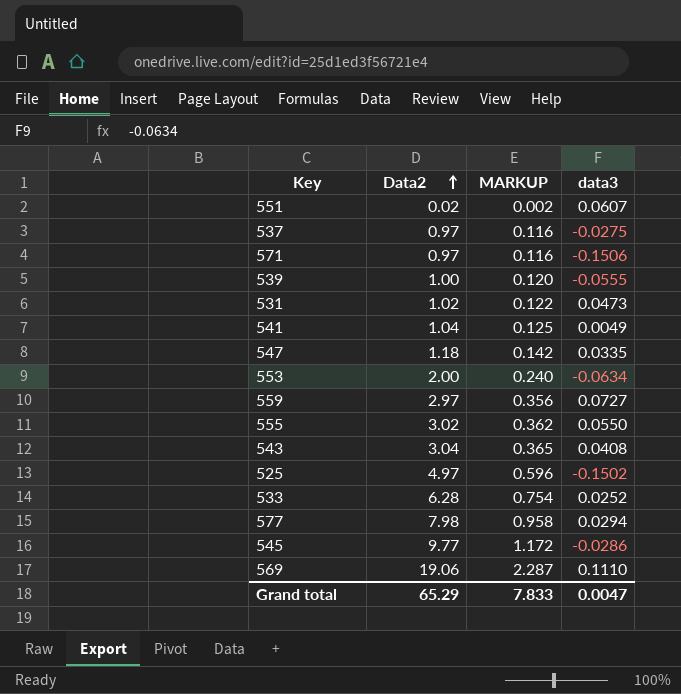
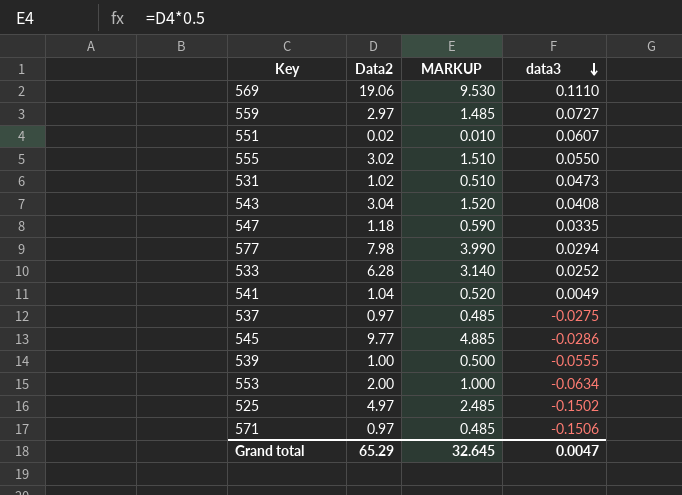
row order: Data2 ascending -> data3 descending
column MARKUP | formula: [Data2] * 0.12 -> [Data2] * 0.5
Grand total | MARKUP: 7.833 -> 32.645

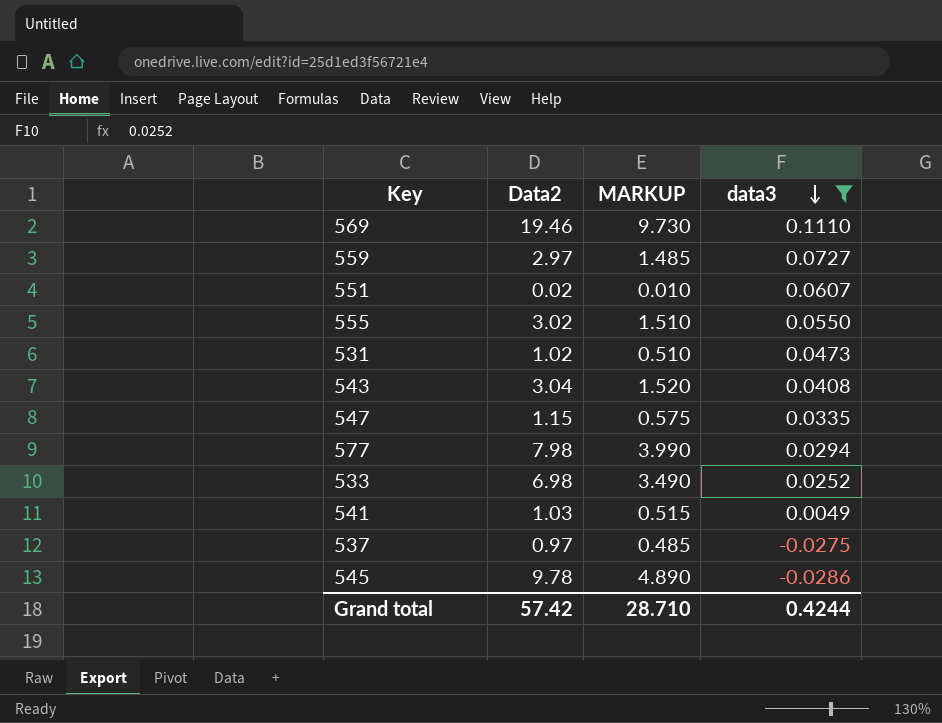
filter: none -> data3 >= -0.0286
569 | Data2: 19.06 -> 19.46
569 | MARKUP: 9.530 -> 9.730
547 | Data2: 1.18 -> 1.15
547 | MARKUP: 0.590 -> 0.575
533 | Data2: 6.28 -> 6.98
533 | MARKUP: 3.140 -> 3.490
541 | Data2: 1.04 -> 1.03
541 | MARKUP: 0.520 -> 0.515
545 | Data2: 9.77 -> 9.78
545 | MARKUP: 4.885 -> 4.890
Grand total | Data2: 65.29 -> 57.42
Grand total | MARKUP: 32.645 -> 28.710
Grand total | data3: 0.0047 -> 0.4244

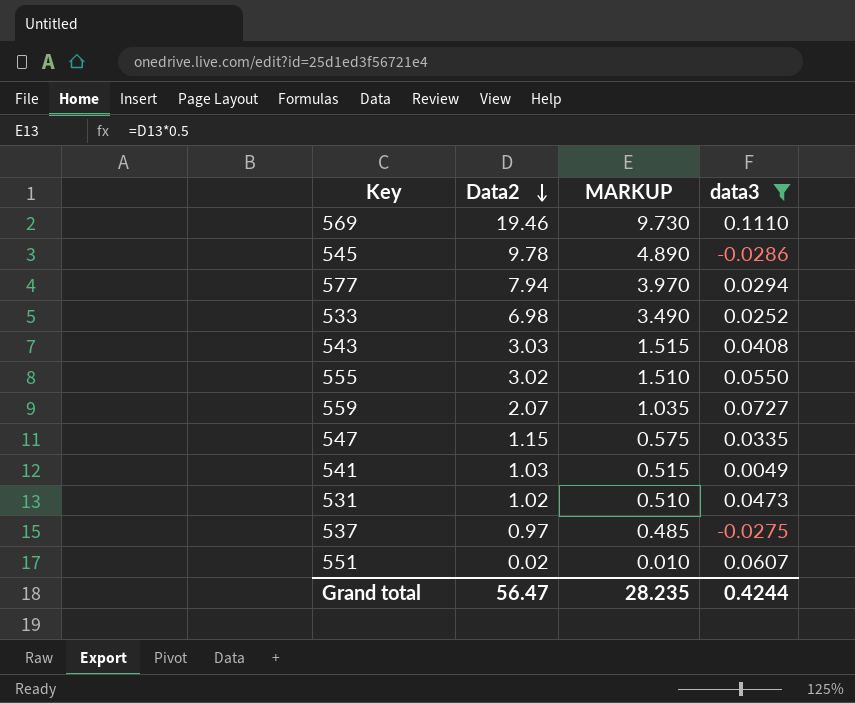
row order: data3 descending -> Data2 descending
577 | Data2: 7.98 -> 7.94
577 | MARKUP: 3.990 -> 3.970
543 | Data2: 3.04 -> 3.03
543 | MARKUP: 1.520 -> 1.515
559 | Data2: 2.97 -> 2.07
559 | MARKUP: 1.485 -> 1.035
Grand total | Data2: 57.42 -> 56.47
Grand total | MARKUP: 28.710 -> 28.235

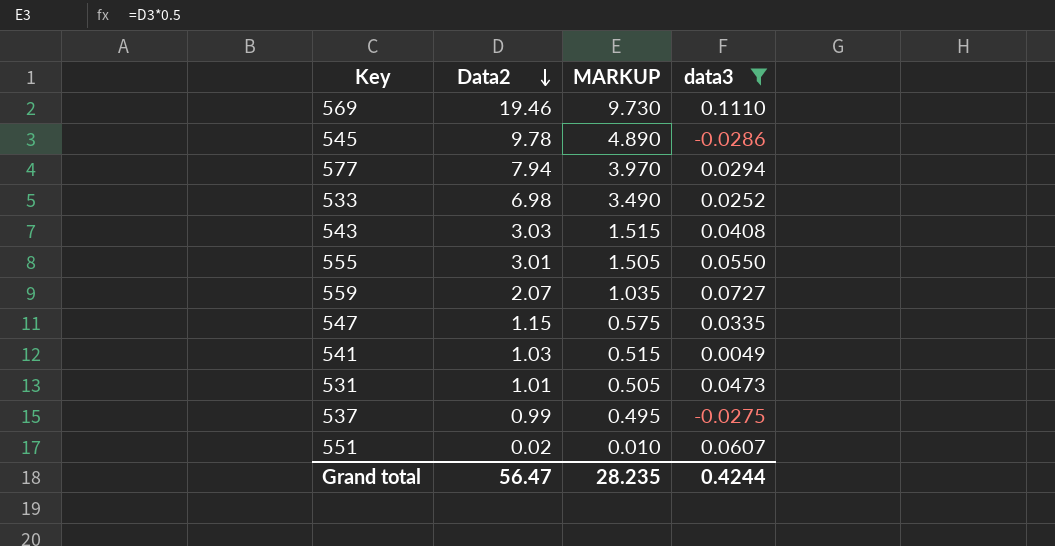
555 | Data2: 3.02 -> 3.01
555 | MARKUP: 1.510 -> 1.505
531 | Data2: 1.02 -> 1.01
531 | MARKUP: 0.510 -> 0.505
537 | Data2: 0.97 -> 0.99
537 | MARKUP: 0.485 -> 0.495

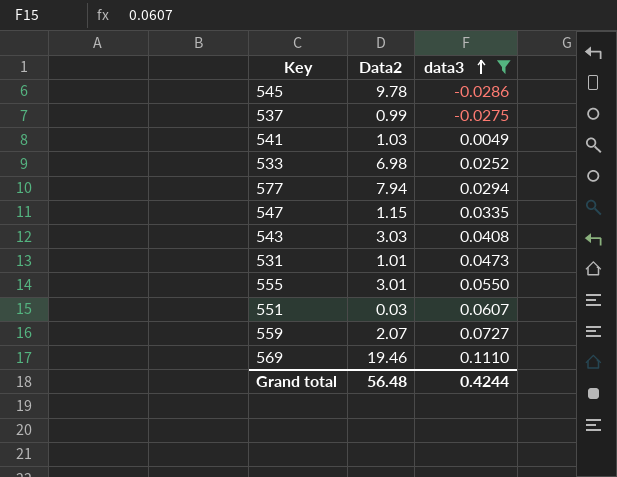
row order: Data2 descending -> data3 ascending
column MARKUP | formula: [Data2] * 0.5 -> none
551 | Data2: 0.02 -> 0.03
Grand total | Data2: 56.47 -> 56.48

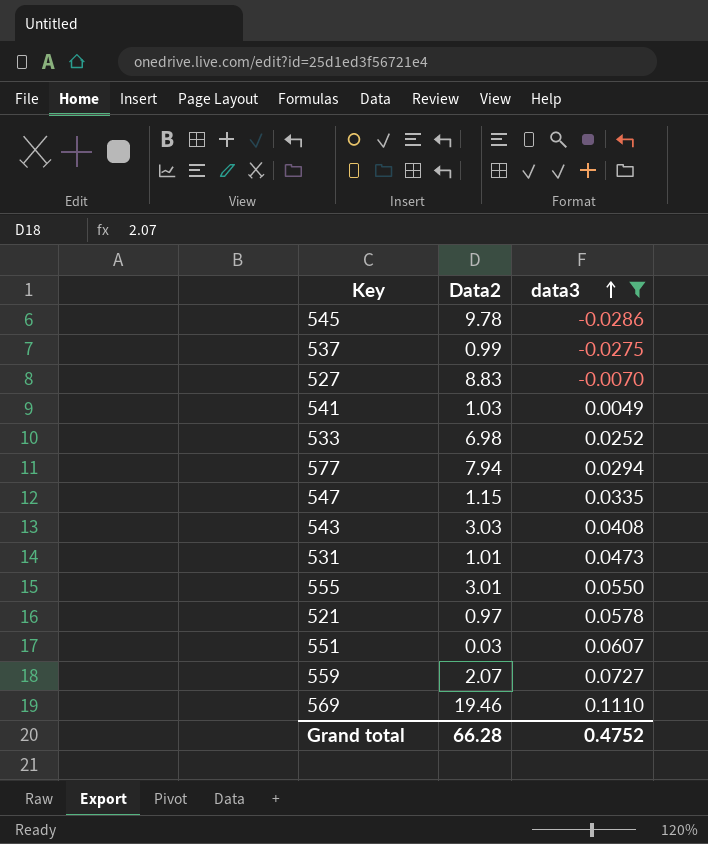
row 527: none -> 8.83 | -0.0070
row 521: none -> 0.97 | 0.0578
Grand total | Data2: 56.48 -> 66.28
Grand total | data3: 0.4244 -> 0.4752

